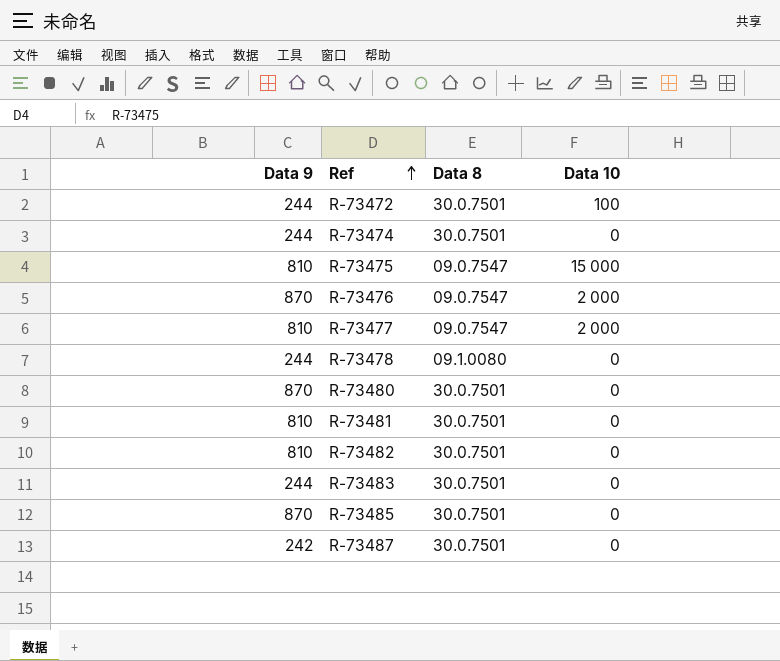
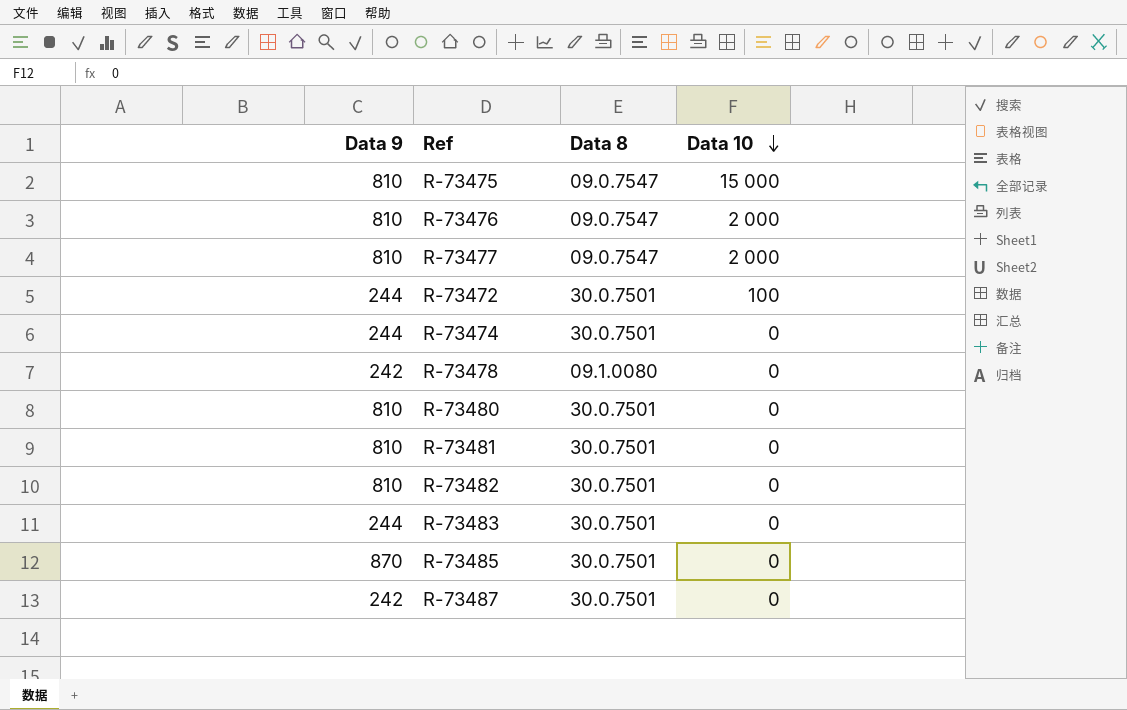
row order: Ref ascending -> Data 10 descending
R-73476 | Data 9: 870 -> 810
R-73478 | Data 9: 244 -> 242
R-73480 | Data 9: 870 -> 810

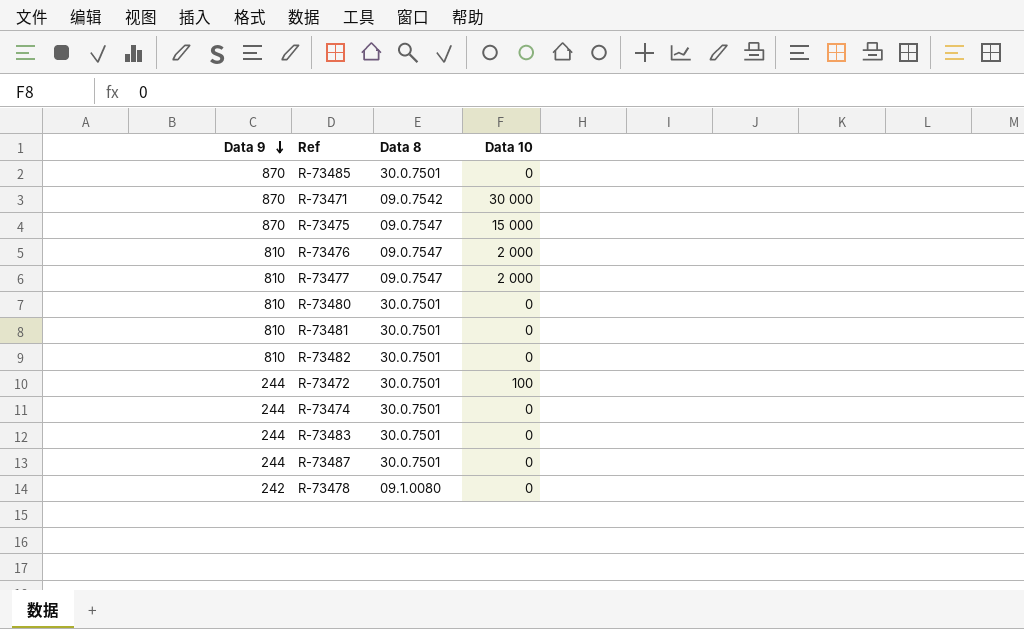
row order: Data 10 descending -> Data 9 descending
row R-73471: none -> 870 | 09.0.7542 | 30 000
R-73475 | Data 9: 810 -> 870
R-73487 | Data 9: 242 -> 244

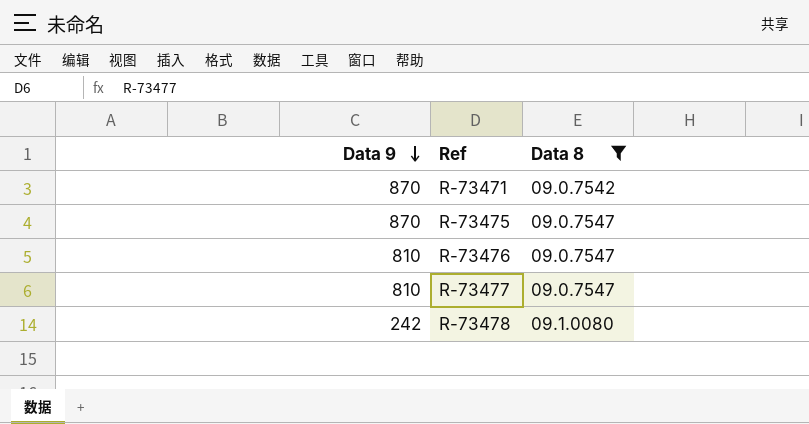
filter: none -> Data 8 != 30.0.7501
column Data 10 | position: 4 -> none

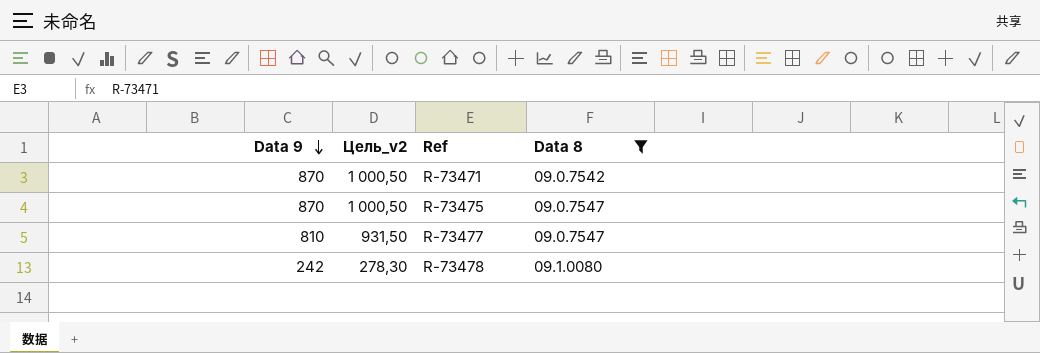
column Цель_v2 | formula: none -> [Data 9] * 1,15
row R-73476: 810 | 09.0.7547 -> none

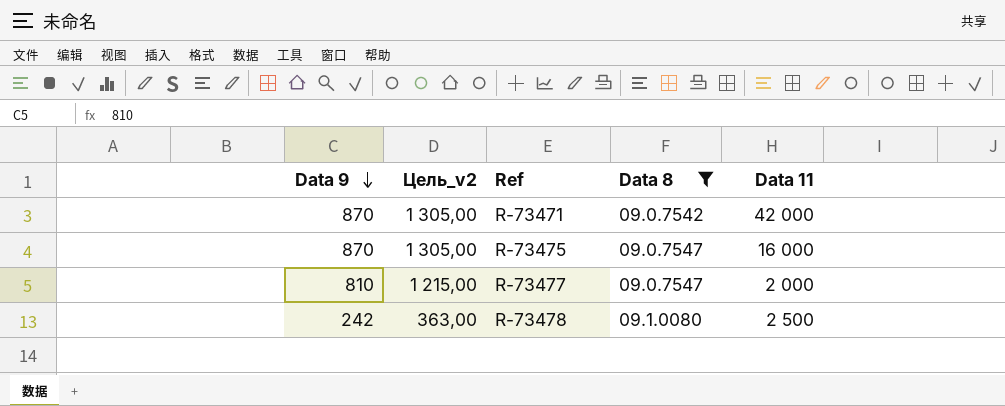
column Цель_v2 | formula: [Data 9] * 1,15 -> [Data 9] * 1,5
column Data 11 | position: none -> 5

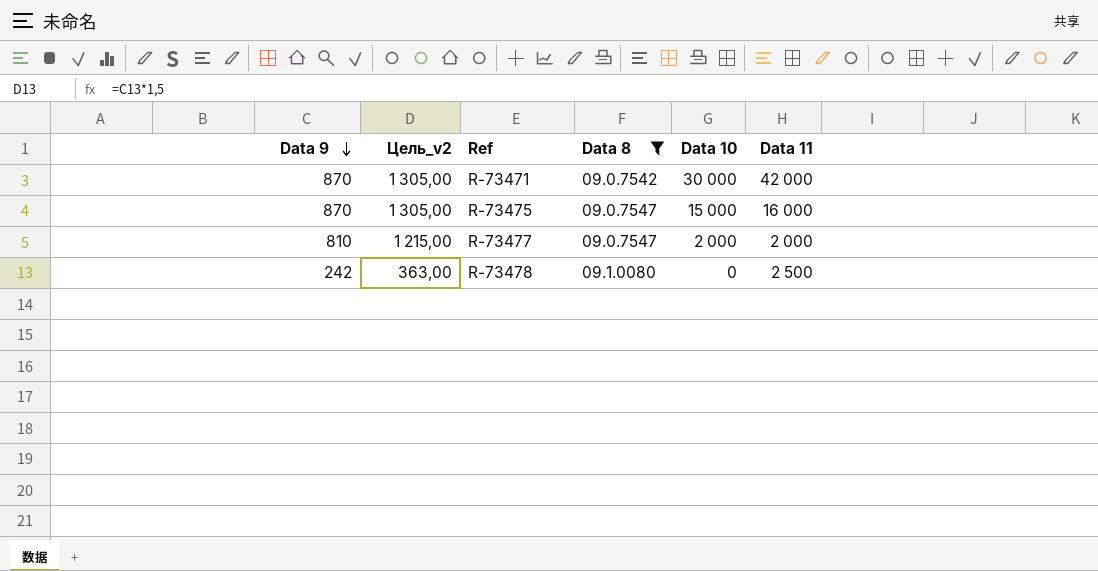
column Data 10 | position: none -> 5

